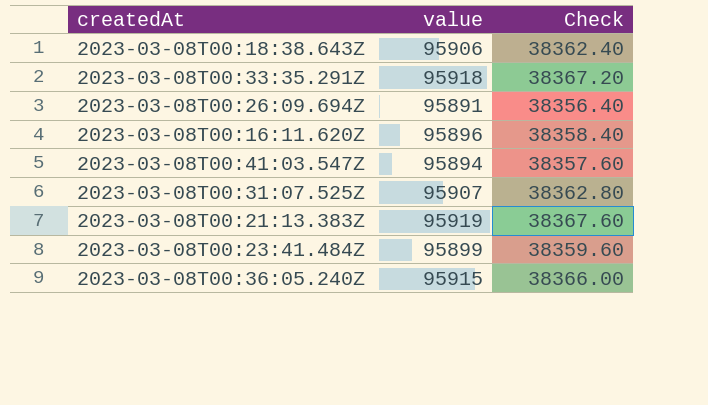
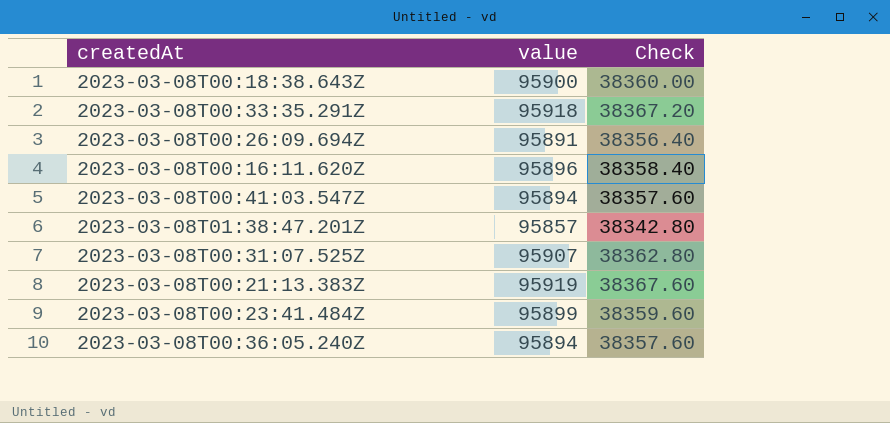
2023-03-08T00:18:38.643Z | value: 95906 -> 95900
2023-03-08T00:18:38.643Z | Check: 38362.40 -> 38360.00
row 2023-03-08T01:38:47.201Z: none -> 95857 | 38342.80
2023-03-08T00:36:05.240Z | value: 95915 -> 95894
2023-03-08T00:36:05.240Z | Check: 38366.00 -> 38357.60

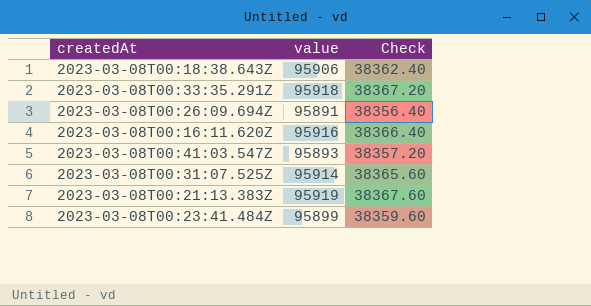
row 2023-03-08T01:38:47.201Z: 95857 | 38342.80 -> none
row 2023-03-08T00:36:05.240Z: 95894 | 38357.60 -> none
2023-03-08T00:18:38.643Z | value: 95900 -> 95906
2023-03-08T00:18:38.643Z | Check: 38360.00 -> 38362.40
2023-03-08T00:16:11.620Z | value: 95896 -> 95916
2023-03-08T00:16:11.620Z | Check: 38358.40 -> 38366.40
2023-03-08T00:41:03.547Z | value: 95894 -> 95893
2023-03-08T00:41:03.547Z | Check: 38357.60 -> 38357.20
2023-03-08T00:31:07.525Z | value: 95907 -> 95914
2023-03-08T00:31:07.525Z | Check: 38362.80 -> 38365.60

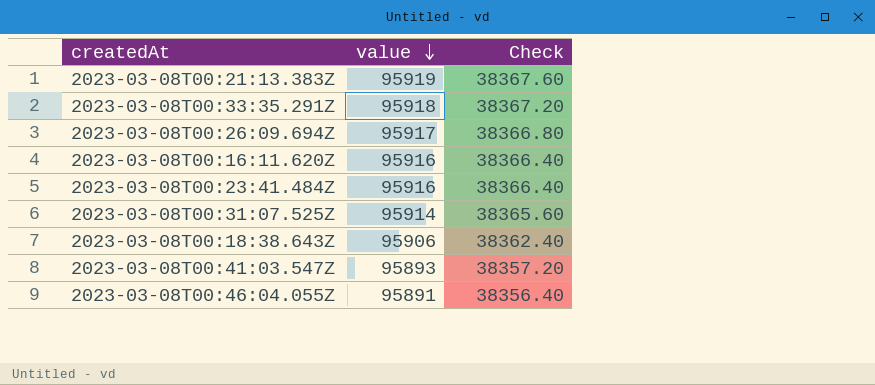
row order: none -> value descending
2023-03-08T00:26:09.694Z | value: 95891 -> 95917
2023-03-08T00:26:09.694Z | Check: 38356.40 -> 38366.80
2023-03-08T00:23:41.484Z | value: 95899 -> 95916
2023-03-08T00:23:41.484Z | Check: 38359.60 -> 38366.40
row 2023-03-08T00:46:04.055Z: none -> 95891 | 38356.40

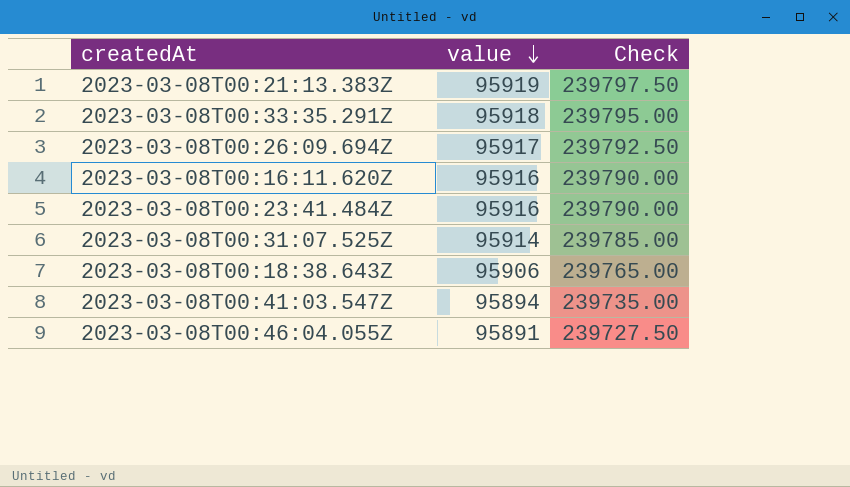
column Check | formula: [value] * 0.4 -> [value] * 2.5
2023-03-08T00:41:03.547Z | value: 95893 -> 95894

